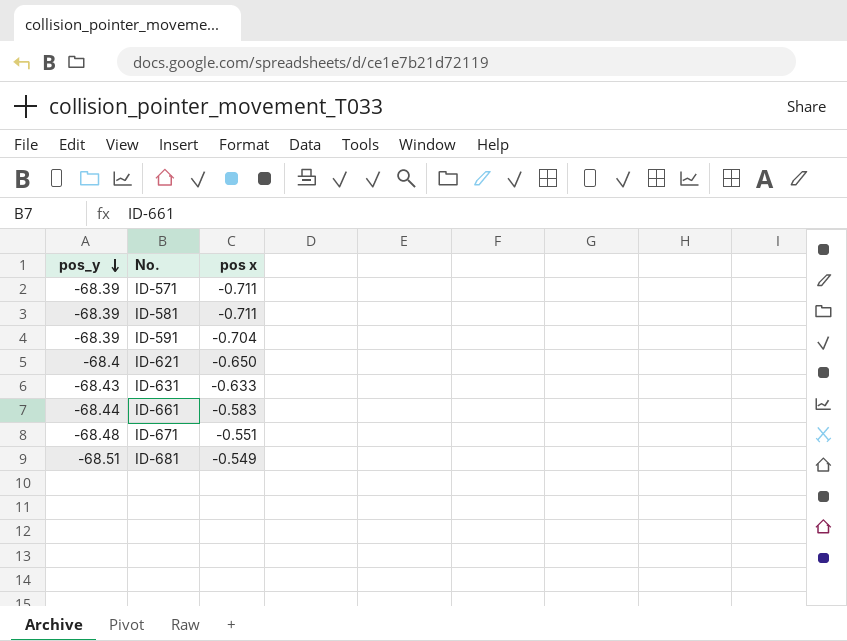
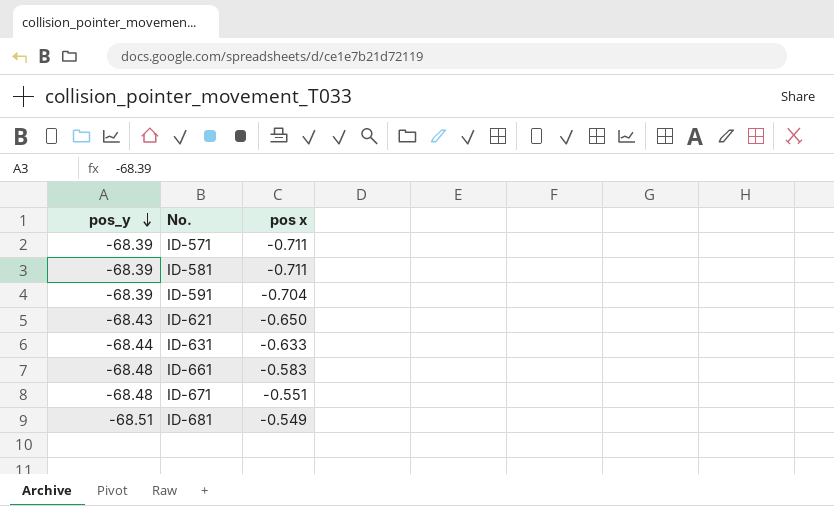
ID-621 | pos_y: -68.4 -> -68.43
ID-631 | pos_y: -68.43 -> -68.44
ID-661 | pos_y: -68.44 -> -68.48

